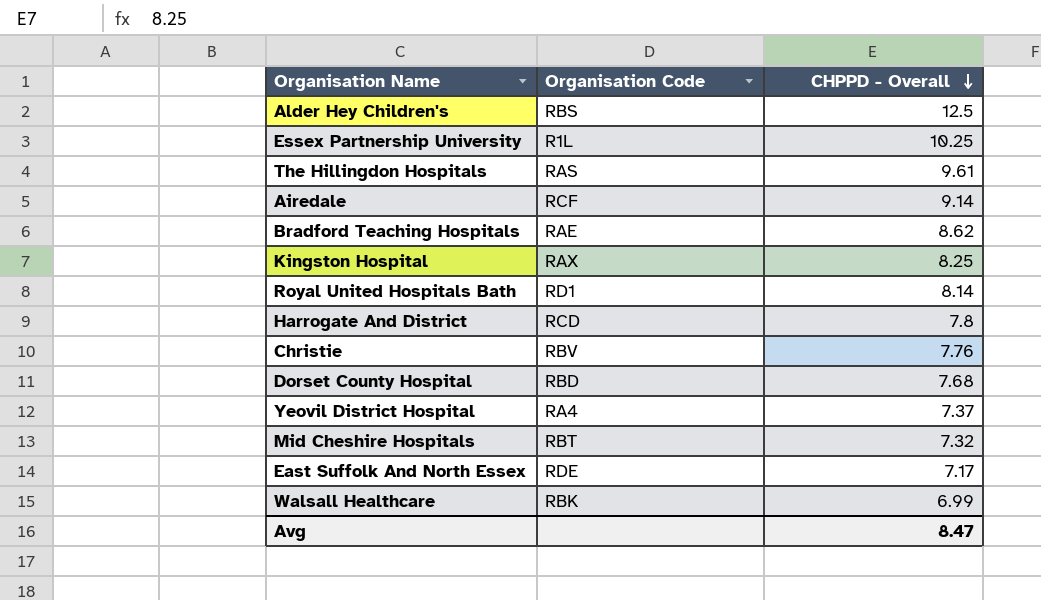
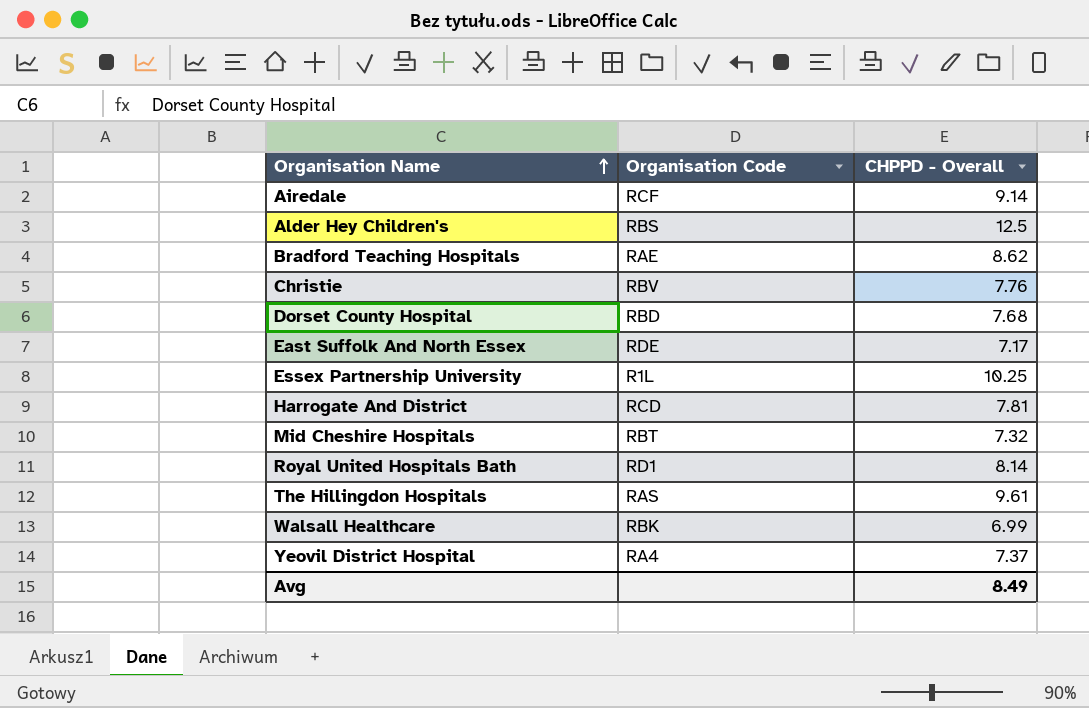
row order: CHPPD - Overall descending -> Organisation Name ascending
row Kingston Hospital: RAX | 8.25 -> none
Harrogate And District | CHPPD - Overall: 7.8 -> 7.81
Avg | CHPPD - Overall: 8.47 -> 8.49

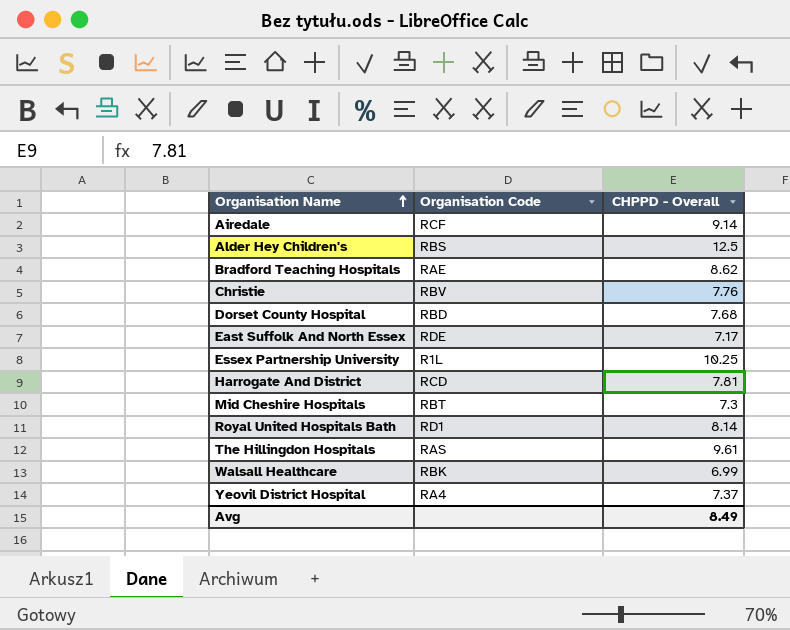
Mid Cheshire Hospitals | CHPPD - Overall: 7.32 -> 7.3

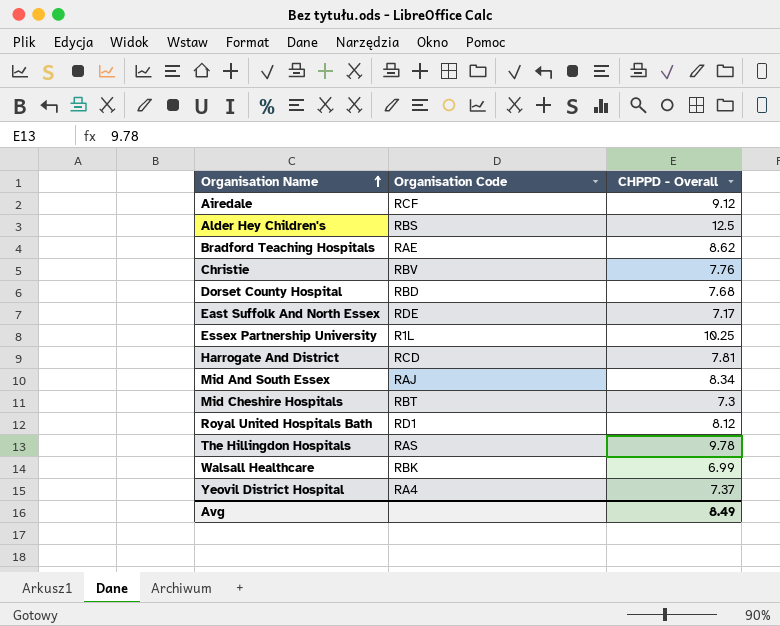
Airedale | CHPPD - Overall: 9.14 -> 9.12
row Mid And South Essex: none -> RAJ | 8.34
Royal United Hospitals Bath | CHPPD - Overall: 8.14 -> 8.12
The Hillingdon Hospitals | CHPPD - Overall: 9.61 -> 9.78

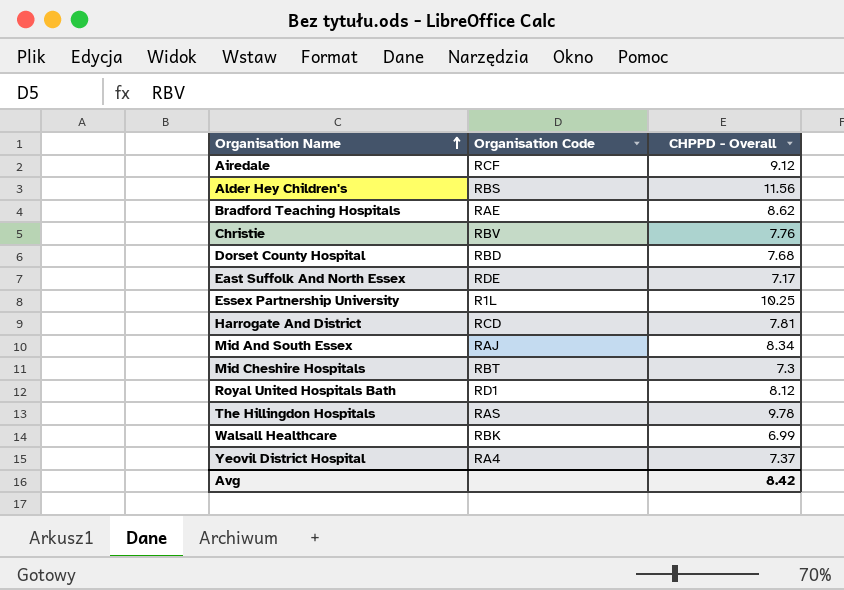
Alder Hey Children's | CHPPD - Overall: 12.5 -> 11.56
Avg | CHPPD - Overall: 8.49 -> 8.42

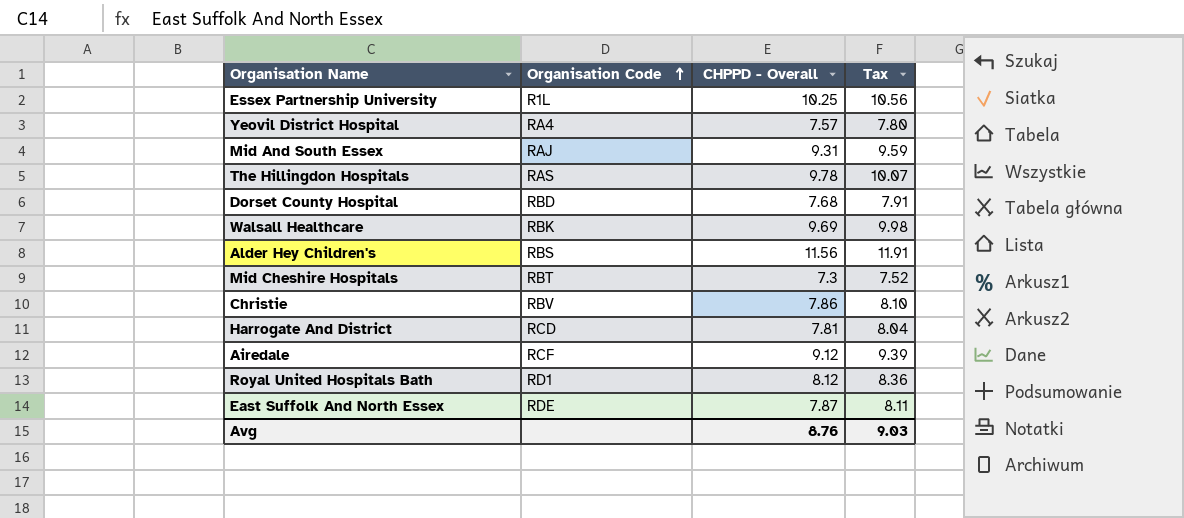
row order: Organisation Name ascending -> Organisation Code ascending
column Tax | formula: none -> [CHPPD - Overall] * 1.03
row Bradford Teaching Hospitals: RAE | 8.62 -> none
Yeovil District Hospital | CHPPD - Overall: 7.37 -> 7.57
Mid And South Essex | CHPPD - Overall: 8.34 -> 9.31
Walsall Healthcare | CHPPD - Overall: 6.99 -> 9.69
Christie | CHPPD - Overall: 7.76 -> 7.86
East Suffolk And North Essex | CHPPD - Overall: 7.17 -> 7.87
Avg | CHPPD - Overall: 8.42 -> 8.76

